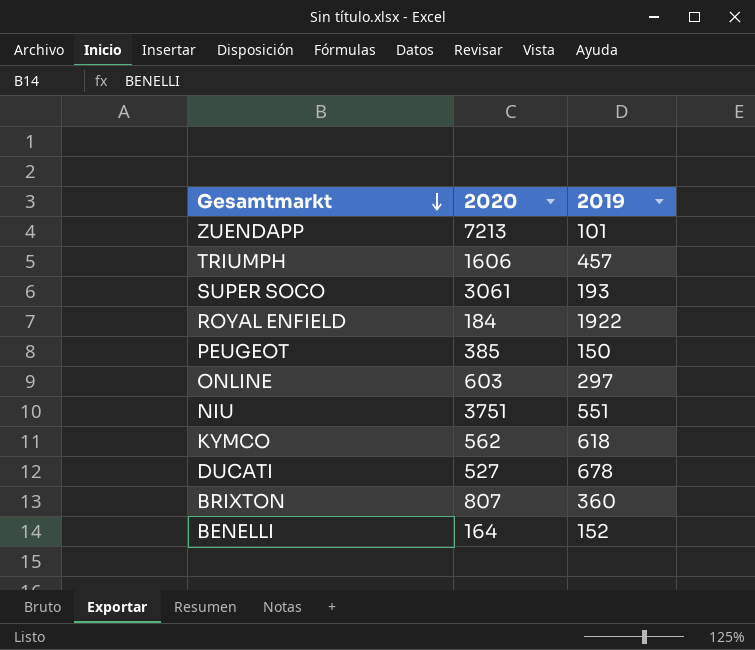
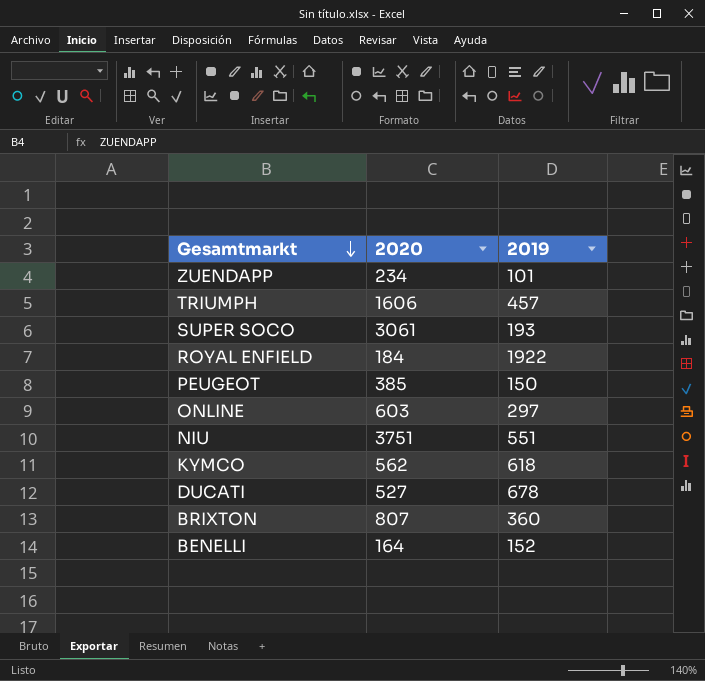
ZUENDAPP | 2020: 7213 -> 234

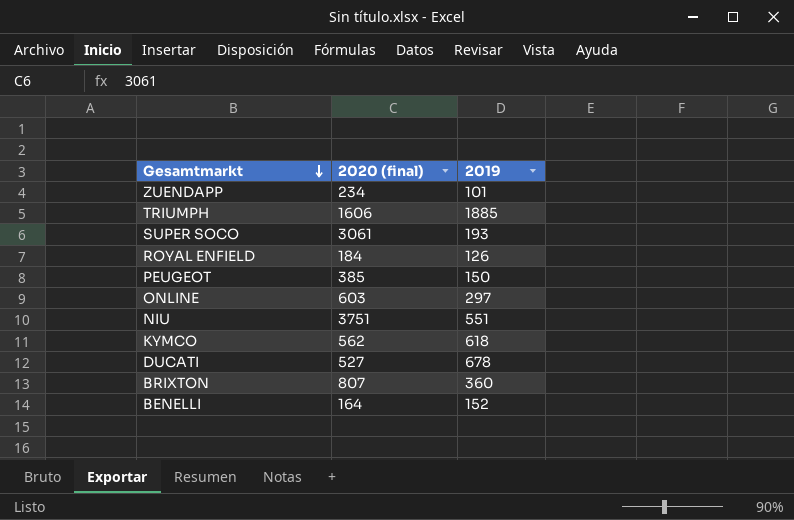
column name: 2020 -> 2020 (final)
TRIUMPH | 2019: 457 -> 1885
ROYAL ENFIELD | 2019: 1922 -> 126

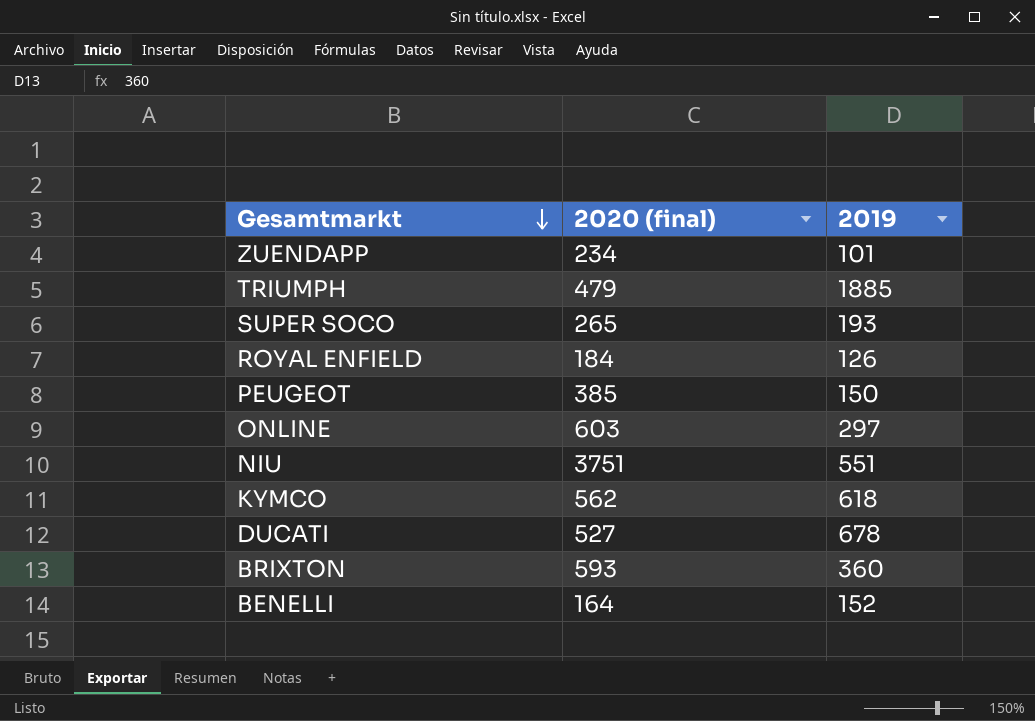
TRIUMPH | 2020 (final): 1606 -> 479
SUPER SOCO | 2020 (final): 3061 -> 265
BRIXTON | 2020 (final): 807 -> 593

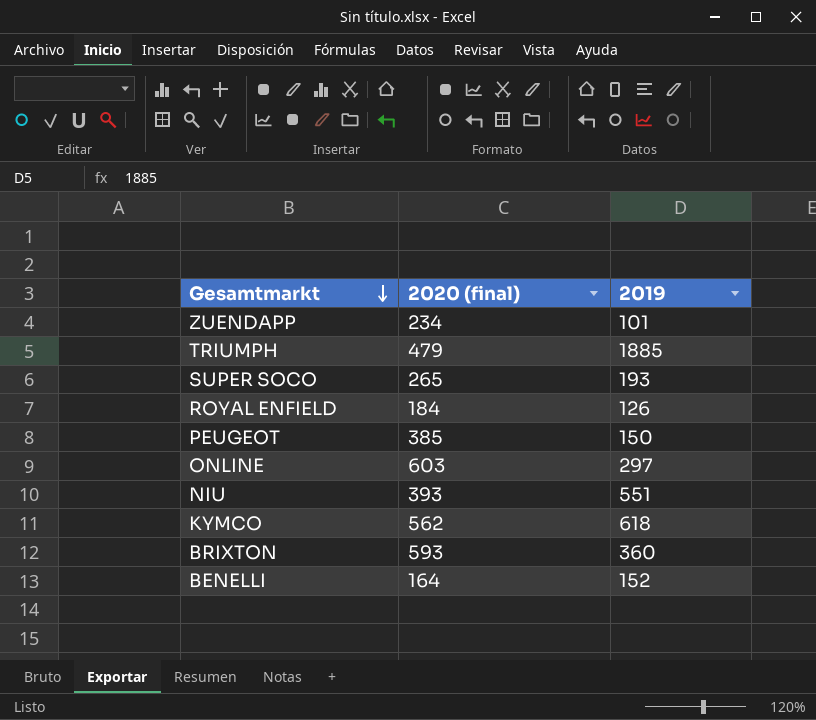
row DUCATI: 527 | 678 -> none
NIU | 2020 (final): 3751 -> 393

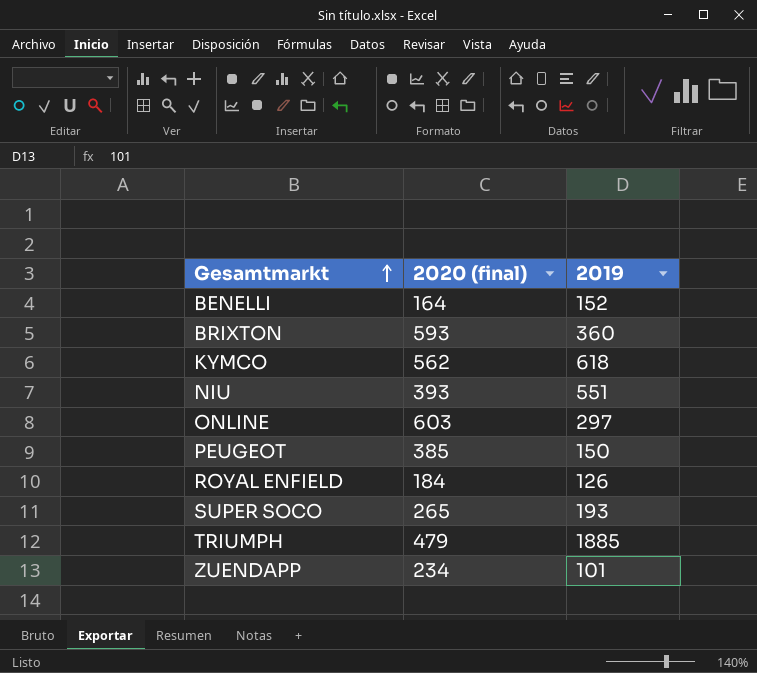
row order: Gesamtmarkt descending -> Gesamtmarkt ascending

